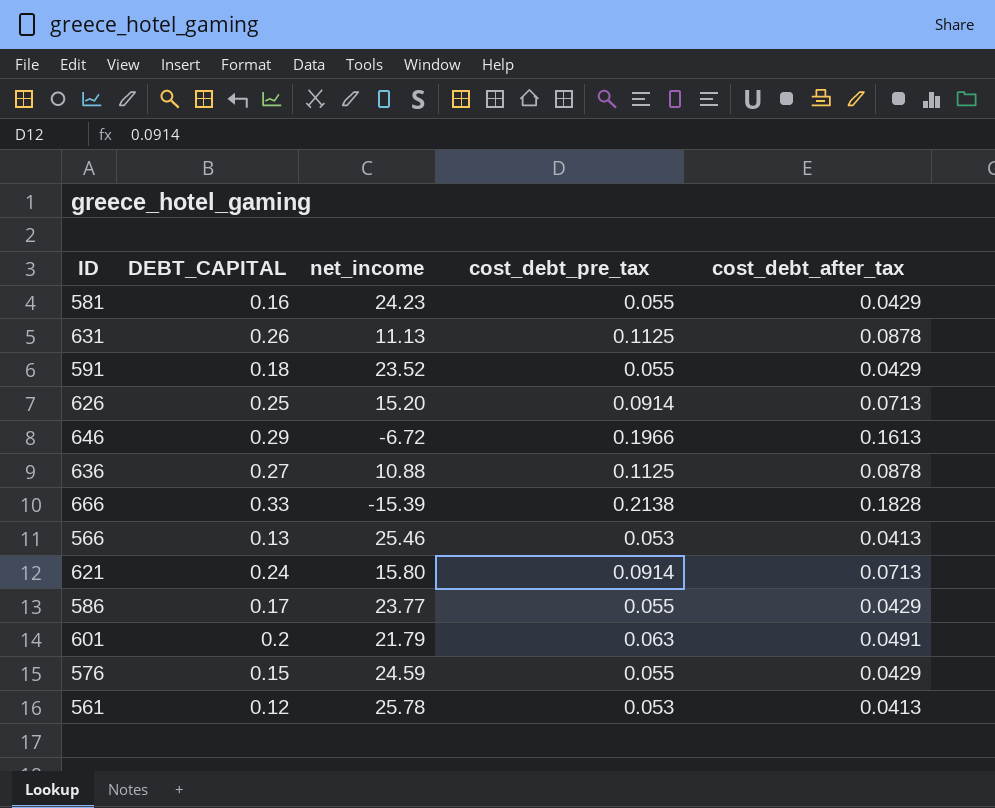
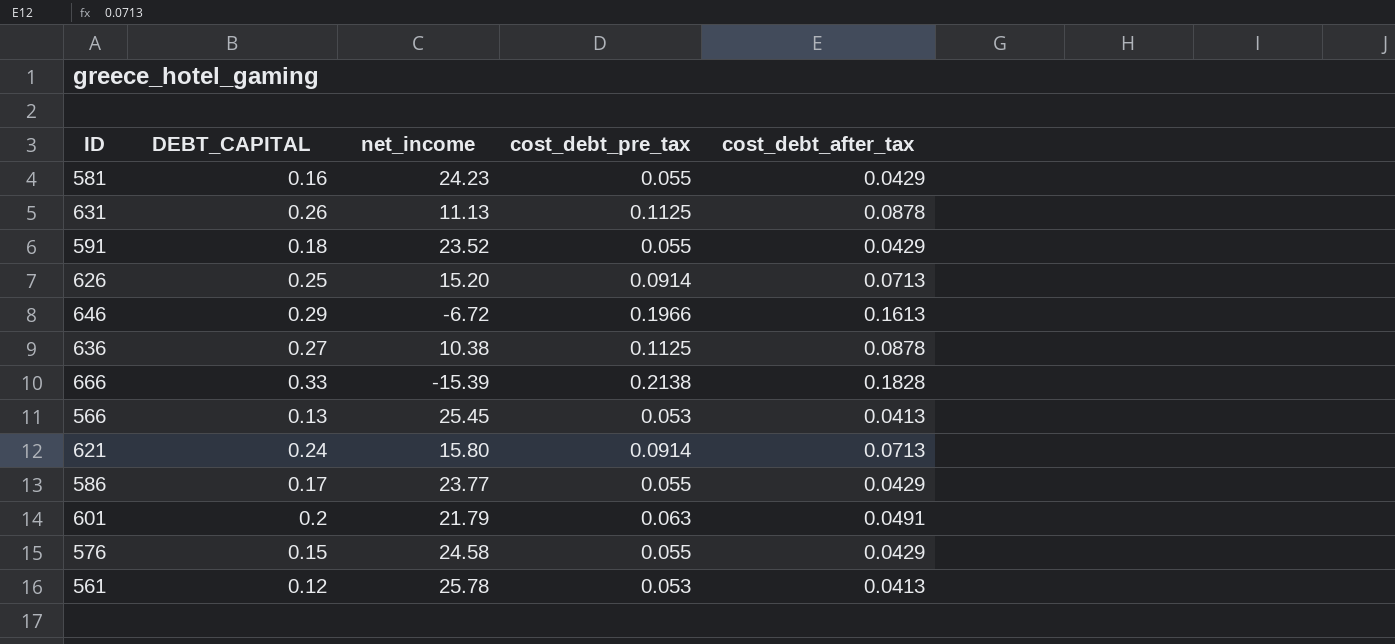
636 | net_income: 10.88 -> 10.38
566 | net_income: 25.46 -> 25.45
576 | net_income: 24.59 -> 24.58

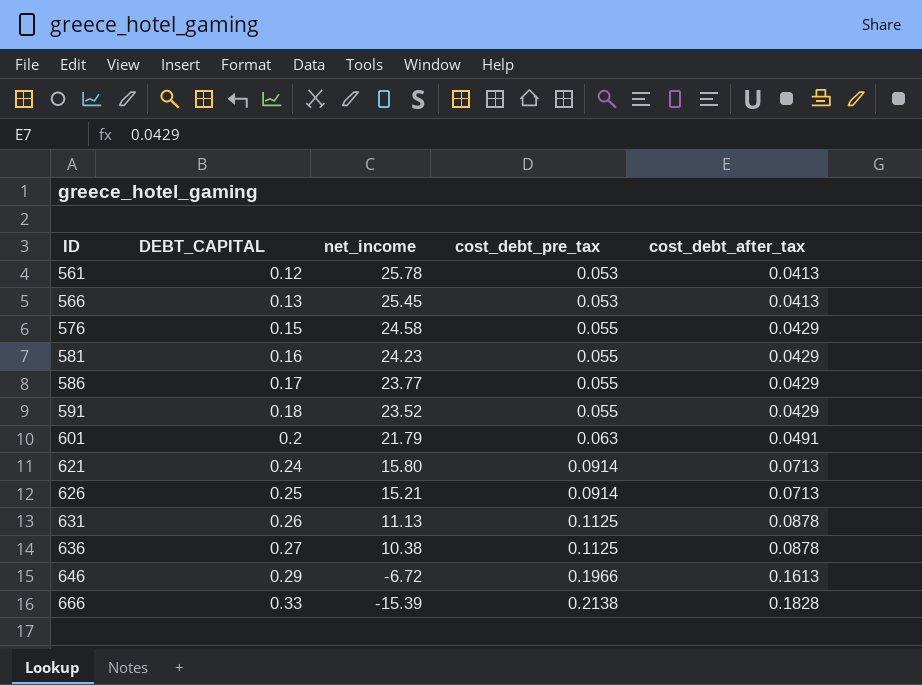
row order: none -> ID ascending
626 | net_income: 15.20 -> 15.21

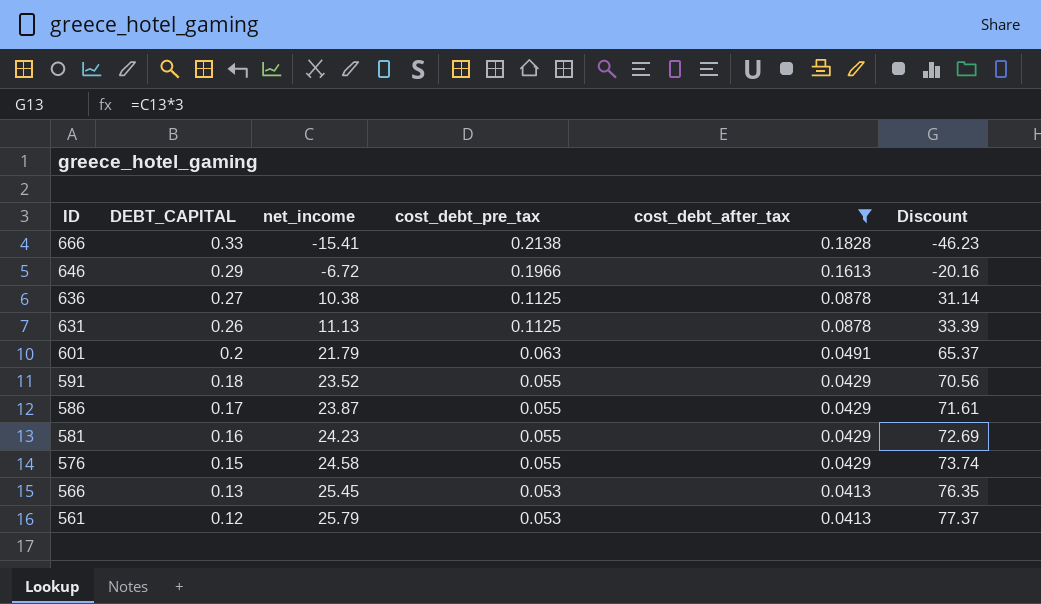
filter: none -> cost_debt_after_tax != 0.0713
row order: ID ascending -> ID descending
column Discount | formula: none -> [net_income] * 3
666 | net_income: -15.39 -> -15.41
586 | net_income: 23.77 -> 23.87
561 | net_income: 25.78 -> 25.79

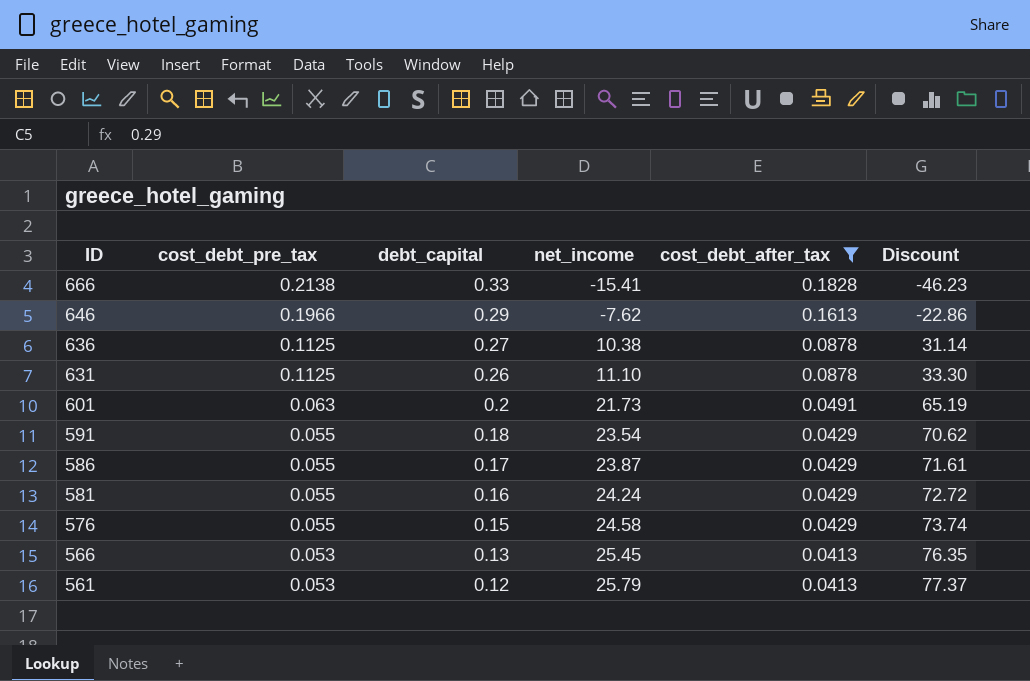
column cost_debt_pre_tax | position: 4 -> 2
column name: DEBT_CAPITAL -> debt_capital
646 | net_income: -6.72 -> -7.62
646 | Discount: -20.16 -> -22.86
631 | net_income: 11.13 -> 11.10
631 | Discount: 33.39 -> 33.30
601 | net_income: 21.79 -> 21.73
601 | Discount: 65.37 -> 65.19
591 | net_income: 23.52 -> 23.54
591 | Discount: 70.56 -> 70.62
581 | net_income: 24.23 -> 24.24
581 | Discount: 72.69 -> 72.72

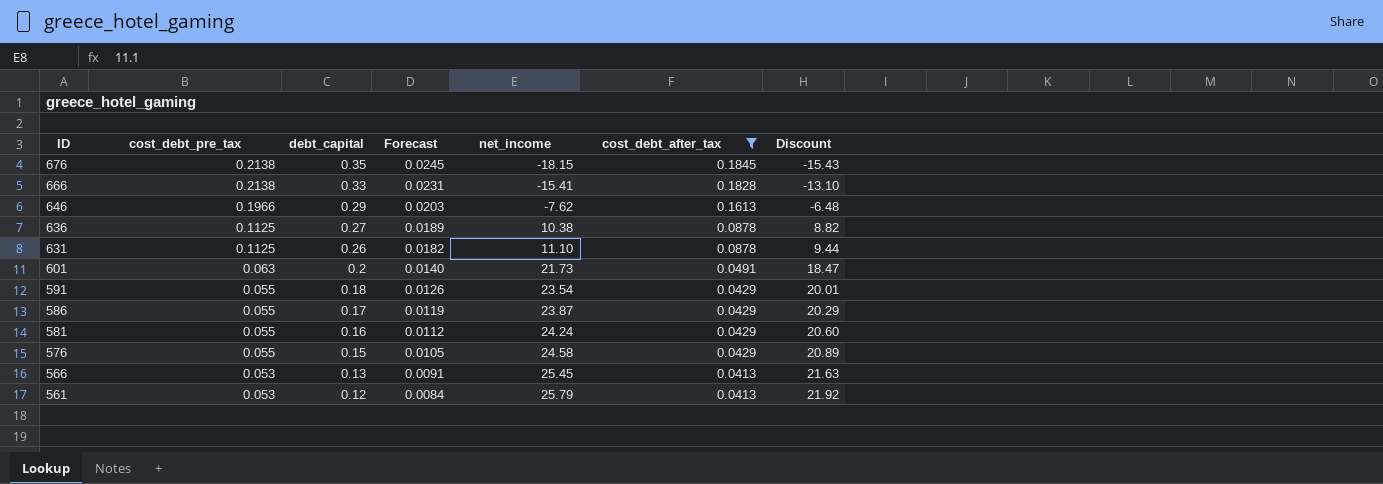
column Forecast | formula: none -> [debt_capital] * 0.07
column Discount | formula: [net_income] * 3 -> [net_income] * 0.85
row 676: none -> 0.2138 | 0.35 | 0.0245 | -18.15 | 0.1845 | -15.43

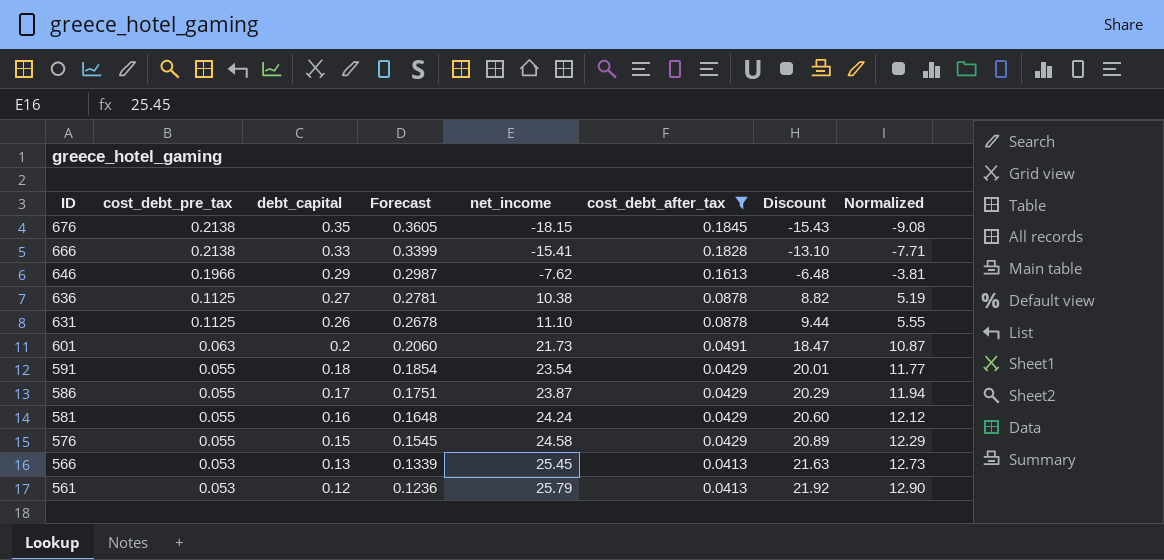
column Forecast | formula: [debt_capital] * 0.07 -> [debt_capital] * 1.03
column Normalized | formula: none -> [net_income] * 0.5

